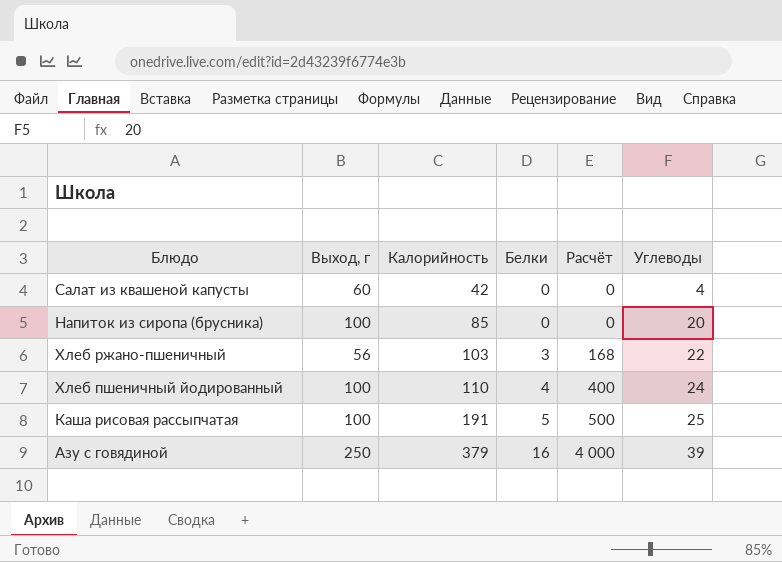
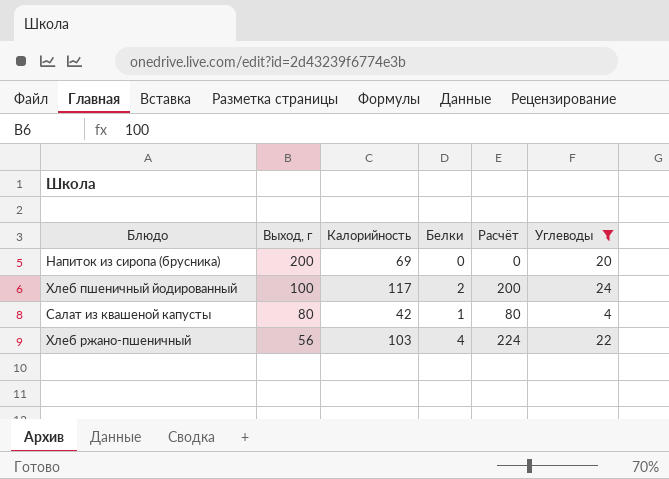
filter: none -> Углеводы <= 24
row order: Калорийность ascending -> Выход, г descending
Напиток из сиропа (брусника) | Выход, г: 100 -> 200
Напиток из сиропа (брусника) | Калорийность: 85 -> 69
Хлеб пшеничный йодированный | Калорийность: 110 -> 117
Хлеб пшеничный йодированный | Белки: 4 -> 2
Хлеб пшеничный йодированный | Расчёт: 400 -> 200
Салат из квашеной капусты | Выход, г: 60 -> 80
Салат из квашеной капусты | Белки: 0 -> 1
Салат из квашеной капусты | Расчёт: 0 -> 80
Хлеб ржано-пшеничный | Белки: 3 -> 4
Хлеб ржано-пшеничный | Расчёт: 168 -> 224

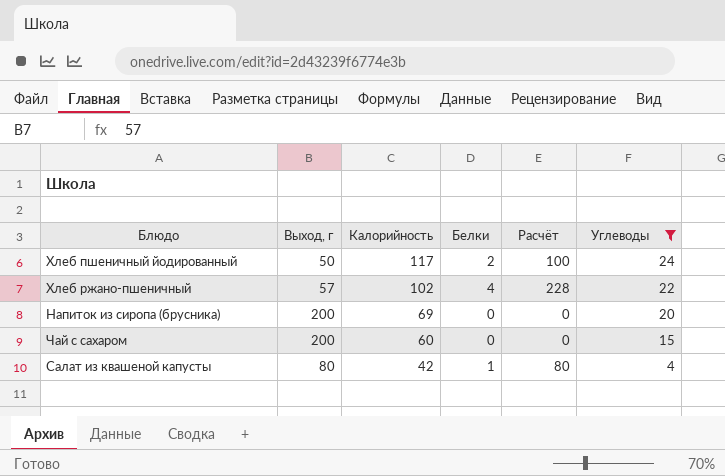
row order: Выход, г descending -> Калорийность descending
Хлеб пшеничный йодированный | Выход, г: 100 -> 50
Хлеб пшеничный йодированный | Расчёт: 200 -> 100
Хлеб ржано-пшеничный | Выход, г: 56 -> 57
Хлеб ржано-пшеничный | Калорийность: 103 -> 102
Хлеб ржано-пшеничный | Расчёт: 224 -> 228
row Чай с сахаром: none -> 200 | 60 | 0 | 0 | 15

